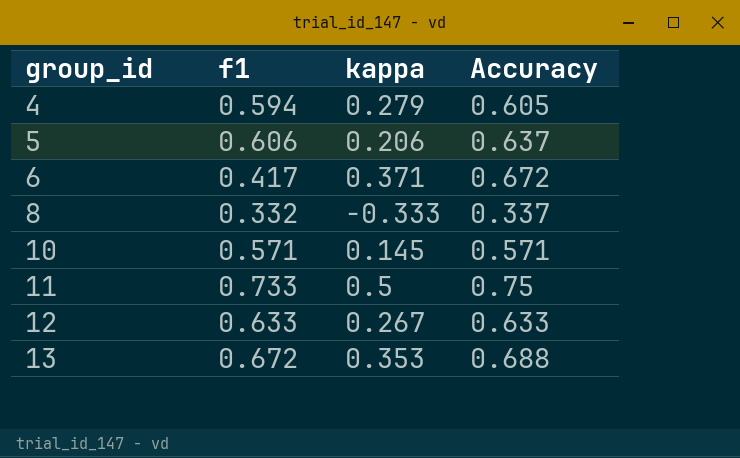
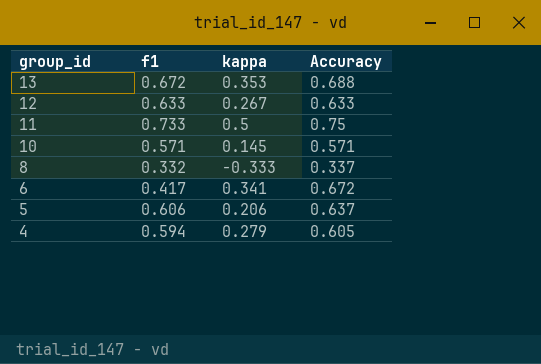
row order: group_id ascending -> group_id descending
6 | kappa: 0.371 -> 0.341

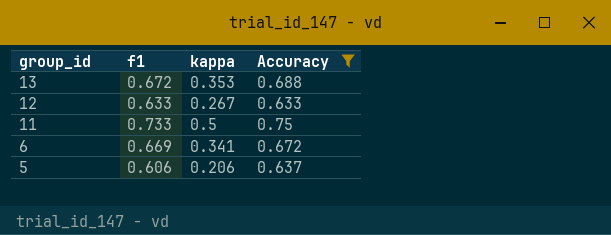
filter: none -> Accuracy >= 0.633
6 | f1: 0.417 -> 0.669

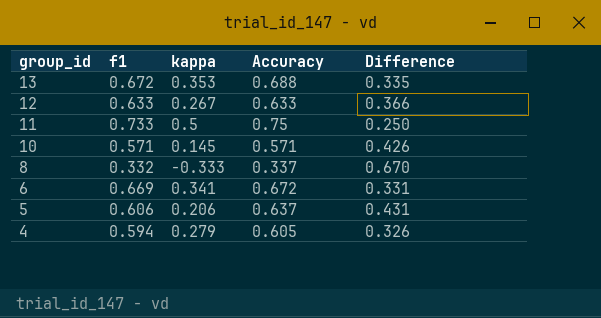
filter: Accuracy >= 0.633 -> none
column Difference | formula: none -> [Accuracy] - [kappa]

